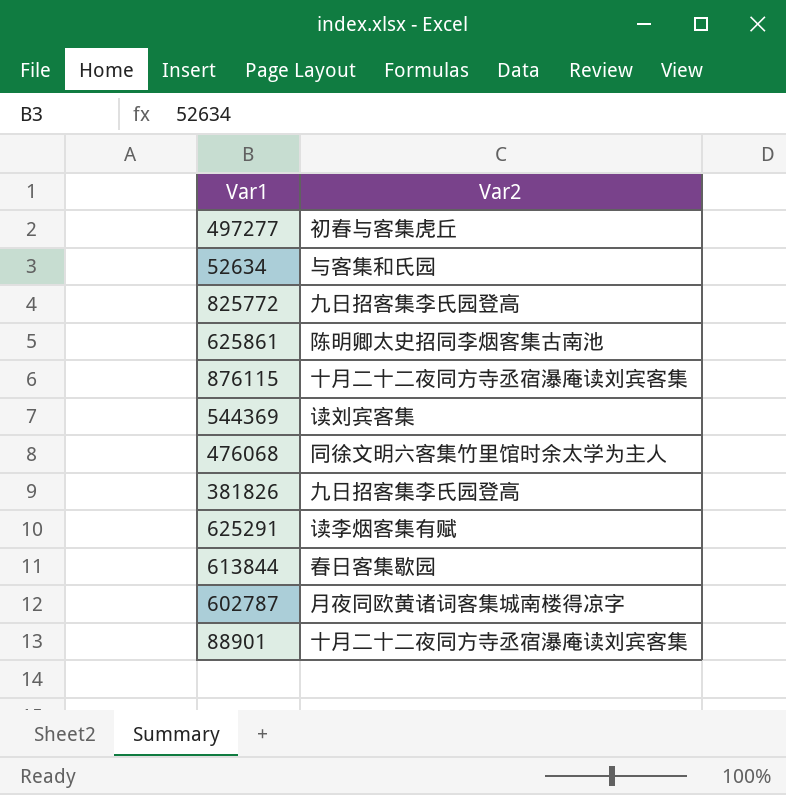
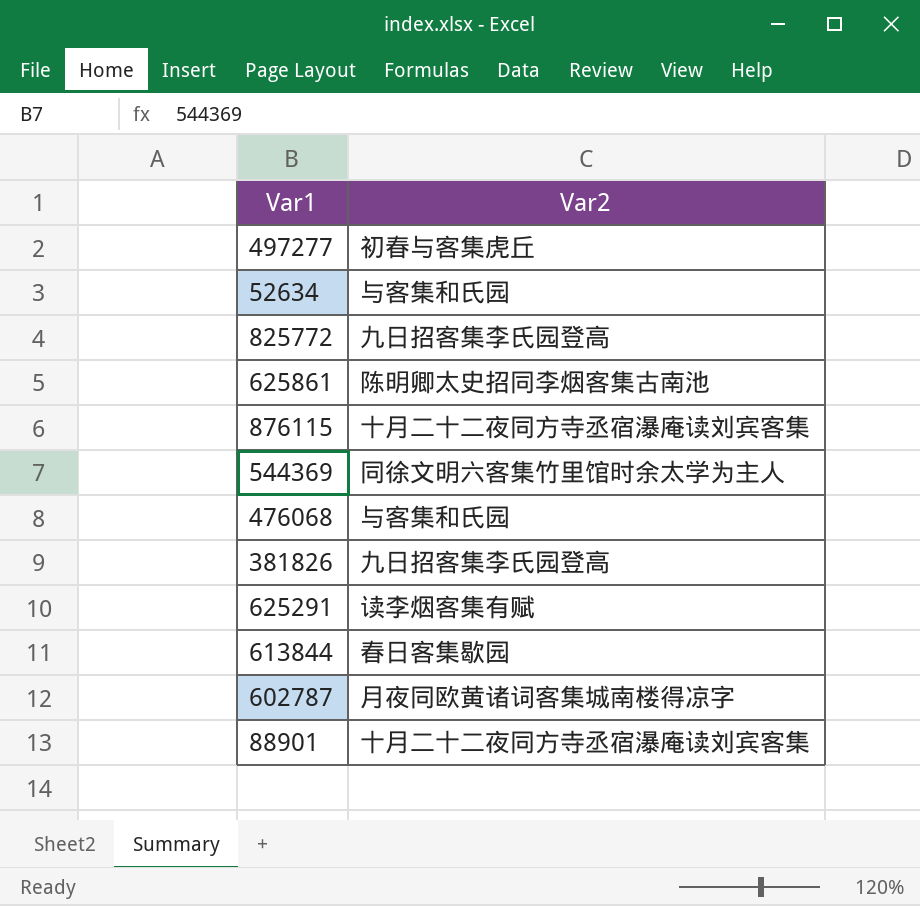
544369 | Var2: 读刘宾客集 -> 同徐文明六客集竹里馆时余太学为主人
476068 | Var2: 同徐文明六客集竹里馆时余太学为主人 -> 与客集和氏园

